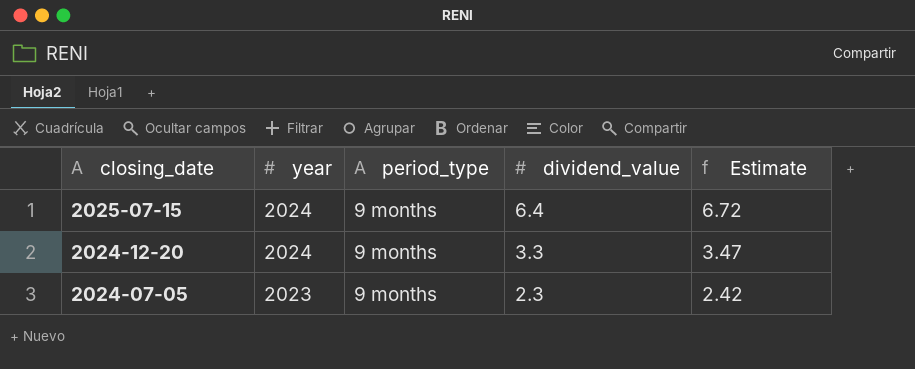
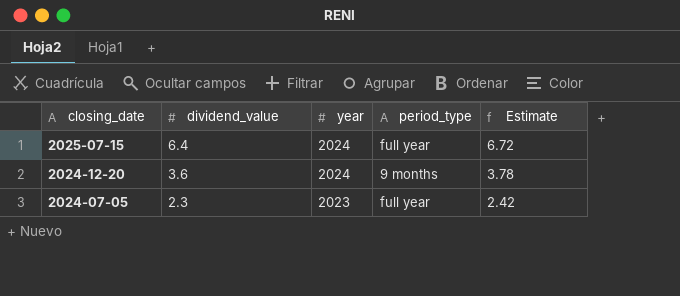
column dividend_value | position: 4 -> 2
2025-07-15 | period_type: 9 months -> full year
2024-12-20 | dividend_value: 3.3 -> 3.6
2024-12-20 | Estimate: 3.47 -> 3.78
2024-07-05 | period_type: 9 months -> full year

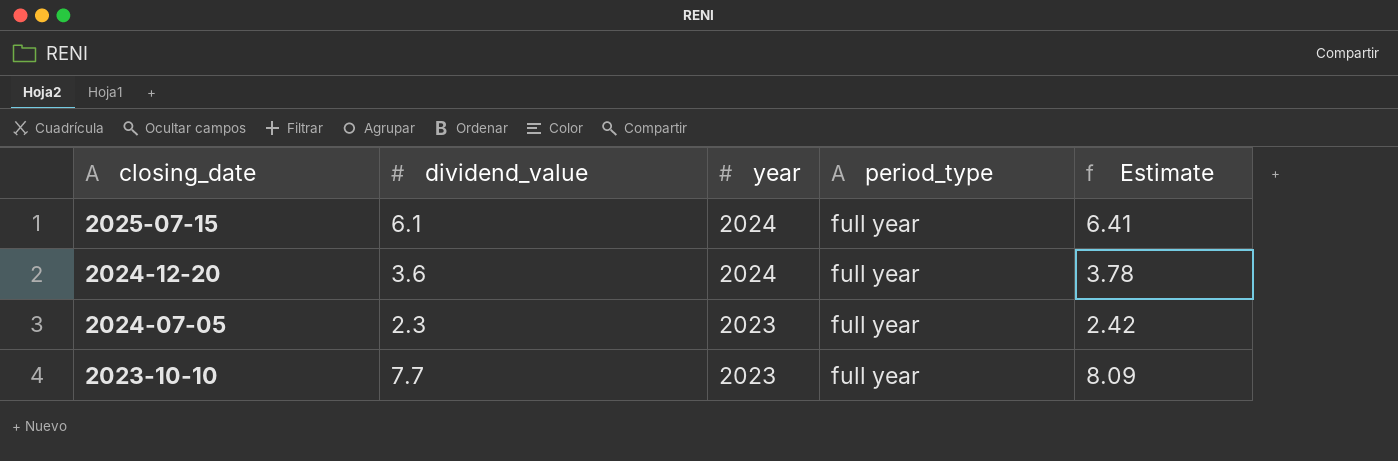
2025-07-15 | dividend_value: 6.4 -> 6.1
2025-07-15 | Estimate: 6.72 -> 6.41
2024-12-20 | period_type: 9 months -> full year
row 2023-10-10: none -> 7.7 | 2023 | full year | 8.09

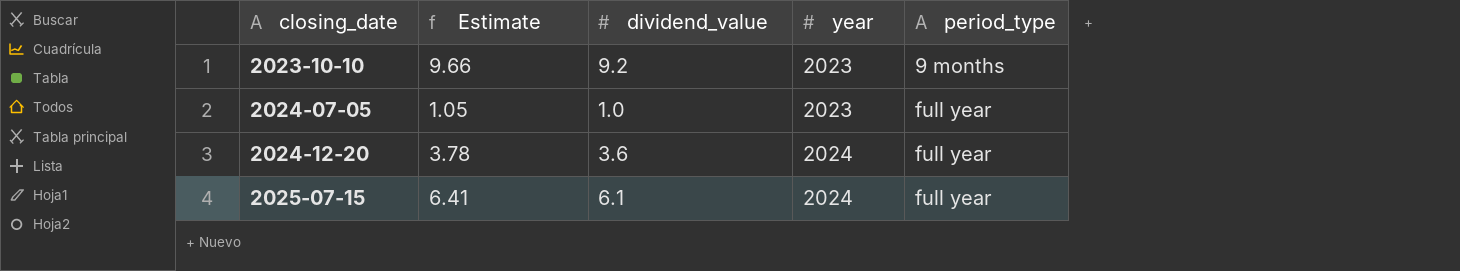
row order: closing_date descending -> closing_date ascending
column Estimate | position: 5 -> 2
2023-10-10 | Estimate: 8.09 -> 9.66
2023-10-10 | dividend_value: 7.7 -> 9.2
2023-10-10 | period_type: full year -> 9 months
2024-07-05 | Estimate: 2.42 -> 1.05
2024-07-05 | dividend_value: 2.3 -> 1.0

